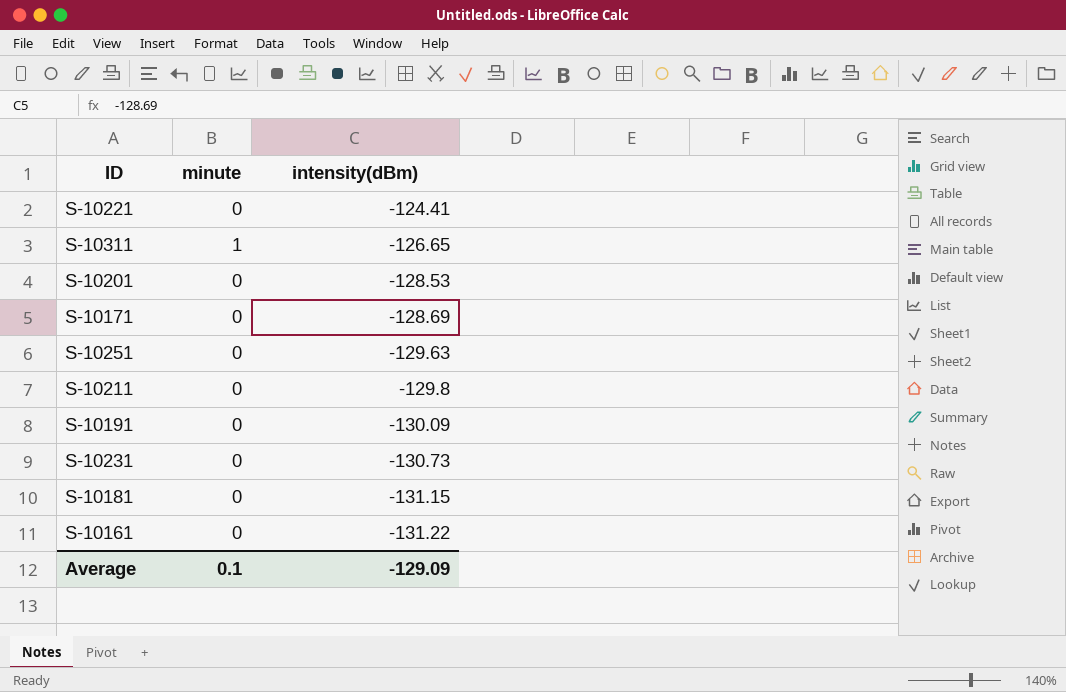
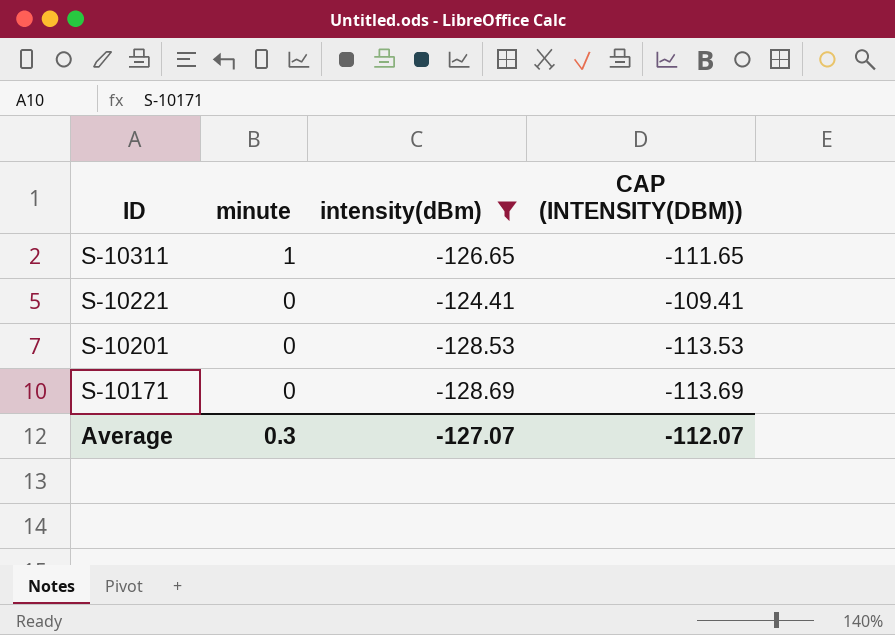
filter: none -> intensity(dBm) >= -128.69
row order: intensity(dBm) descending -> ID descending
column CAP (INTENSITY(DBM)) | formula: none -> [intensity(dBm)] + 15
Average | minute: 0.1 -> 0.3
Average | intensity(dBm): -129.09 -> -127.07

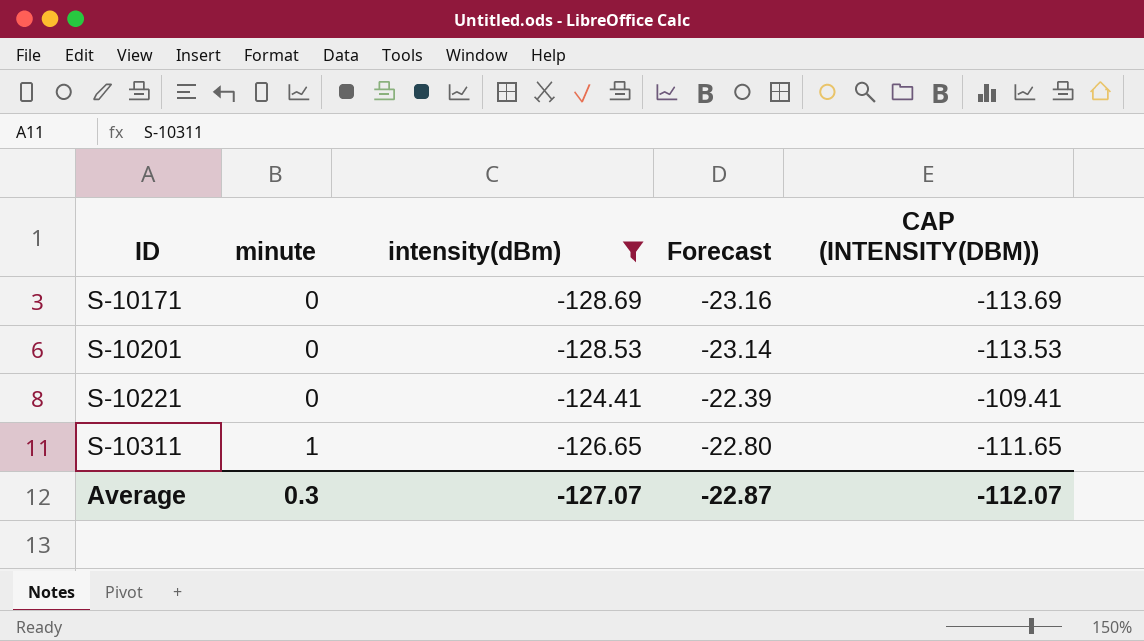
row order: ID descending -> ID ascending
column Forecast | formula: none -> [intensity(dBm)] * 0.18

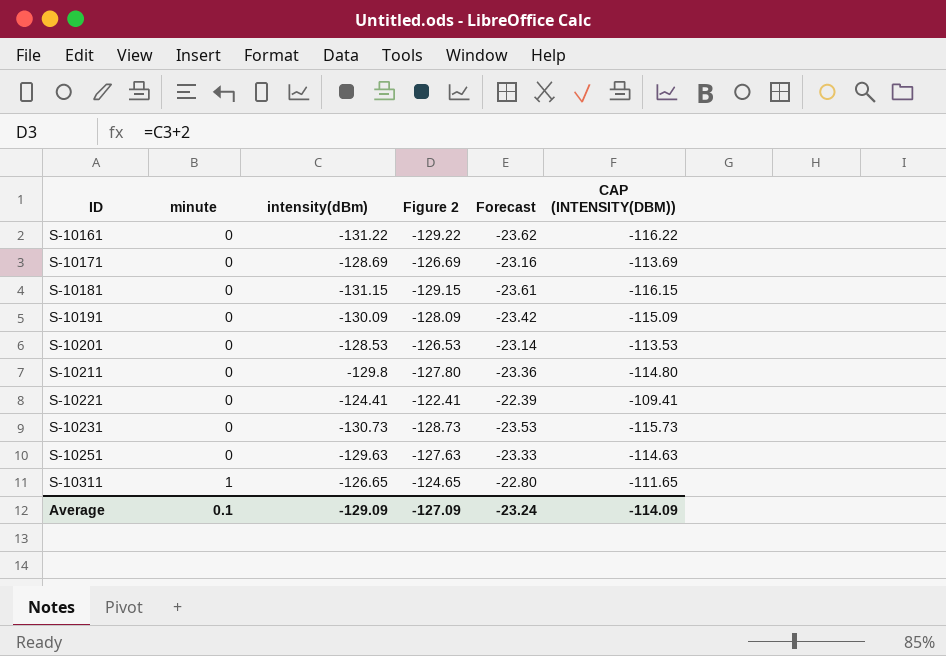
filter: intensity(dBm) >= -128.69 -> none
column Figure 2 | formula: none -> [intensity(dBm)] + 2
Average | minute: 0.3 -> 0.1
Average | intensity(dBm): -127.07 -> -129.09
Average | Forecast: -22.87 -> -23.24
Average | CAP (INTENSITY(DBM)): -112.07 -> -114.09

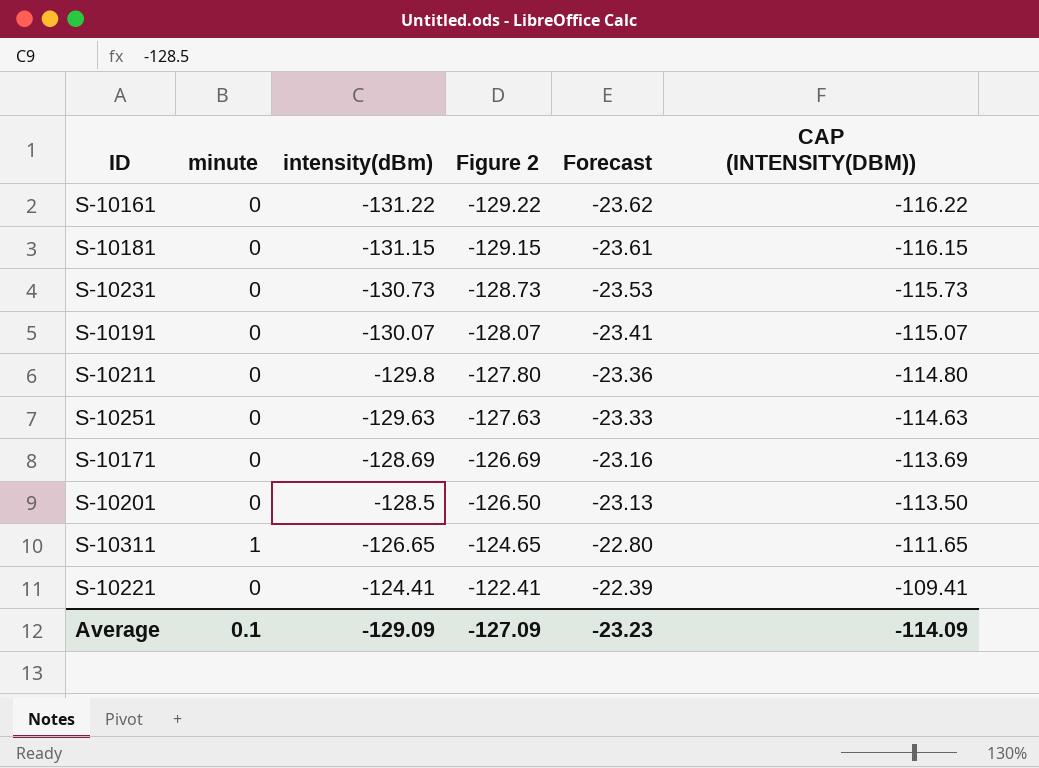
row order: ID ascending -> intensity(dBm) ascending
S-10191 | intensity(dBm): -130.09 -> -130.07
S-10191 | Figure 2: -128.09 -> -128.07
S-10191 | Forecast: -23.42 -> -23.41
S-10191 | CAP (INTENSITY(DBM)): -115.09 -> -115.07
S-10201 | intensity(dBm): -128.53 -> -128.5
S-10201 | Figure 2: -126.53 -> -126.50
S-10201 | Forecast: -23.14 -> -23.13
S-10201 | CAP (INTENSITY(DBM)): -113.53 -> -113.50
Average | Forecast: -23.24 -> -23.23

